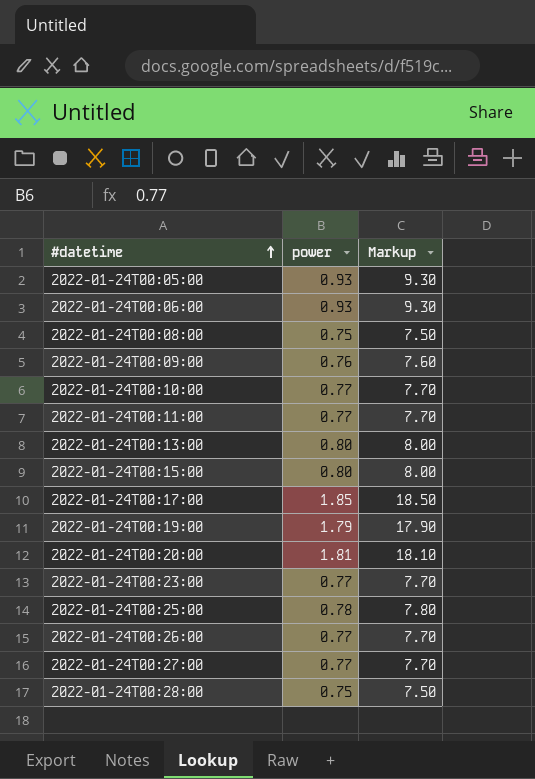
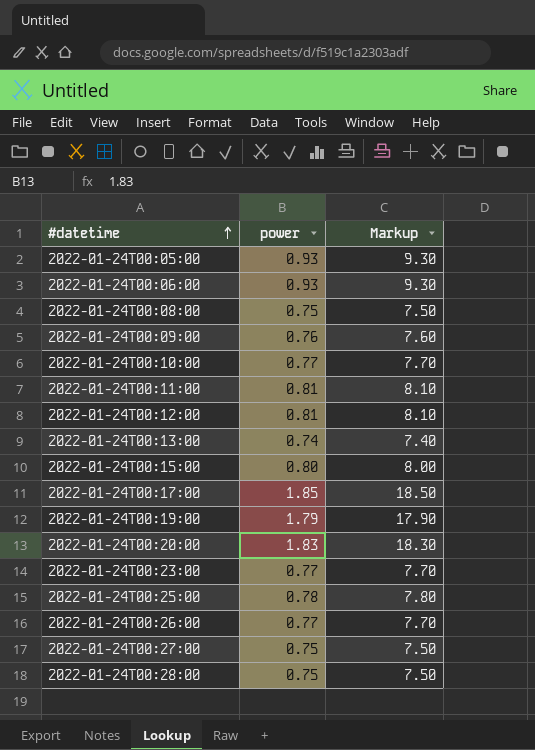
2022-01-24T00:11:00 | power: 0.77 -> 0.81
2022-01-24T00:11:00 | Markup: 7.70 -> 8.10
row 2022-01-24T00:12:00: none -> 0.81 | 8.10
2022-01-24T00:13:00 | power: 0.80 -> 0.74
2022-01-24T00:13:00 | Markup: 8.00 -> 7.40
2022-01-24T00:20:00 | power: 1.81 -> 1.83
2022-01-24T00:20:00 | Markup: 18.10 -> 18.30
2022-01-24T00:27:00 | power: 0.77 -> 0.75
2022-01-24T00:27:00 | Markup: 7.70 -> 7.50

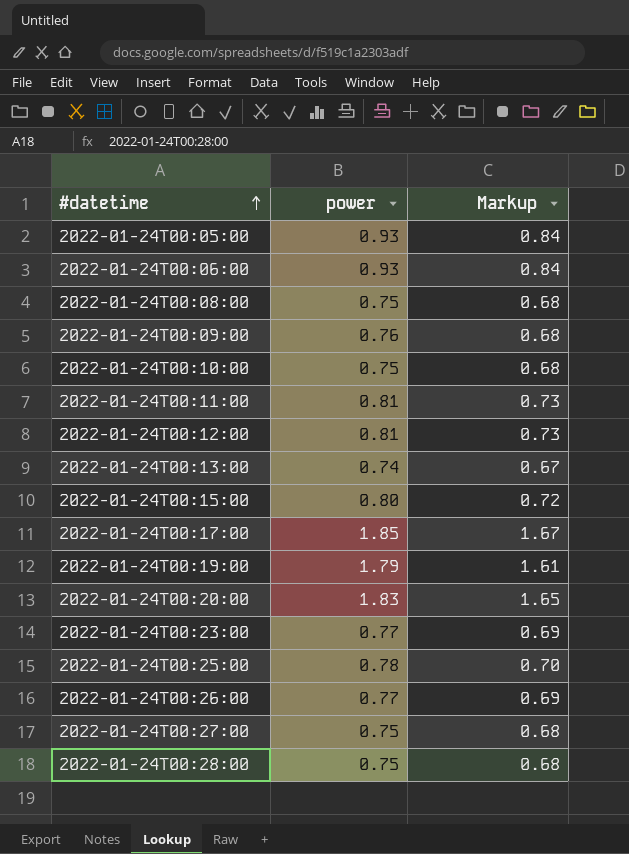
column Markup | formula: [power] * 10 -> [power] * 0.9
2022-01-24T00:10:00 | power: 0.77 -> 0.75

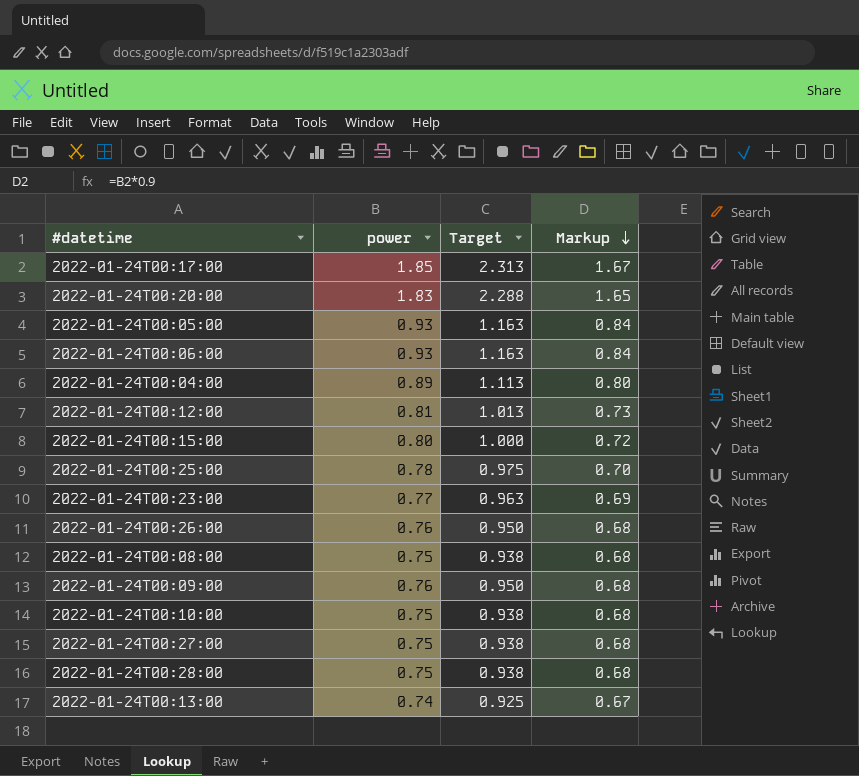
row order: #datetime ascending -> Markup descending
column Target | formula: none -> [power] * 1.25
row 2022-01-24T00:11:00: 0.81 | 0.73 -> none
row 2022-01-24T00:19:00: 1.79 | 1.61 -> none
row 2022-01-24T00:04:00: none -> 0.89 | 1.113 | 0.80
2022-01-24T00:26:00 | power: 0.77 -> 0.76
2022-01-24T00:26:00 | Markup: 0.69 -> 0.68

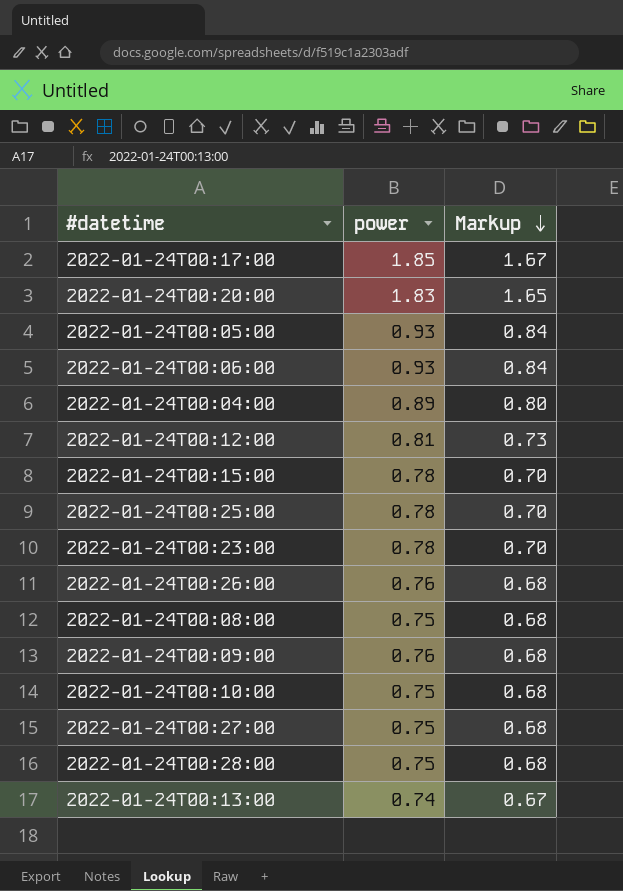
column Target | formula: [power] * 1.25 -> none
2022-01-24T00:15:00 | power: 0.80 -> 0.78
2022-01-24T00:15:00 | Markup: 0.72 -> 0.70
2022-01-24T00:23:00 | power: 0.77 -> 0.78
2022-01-24T00:23:00 | Markup: 0.69 -> 0.70

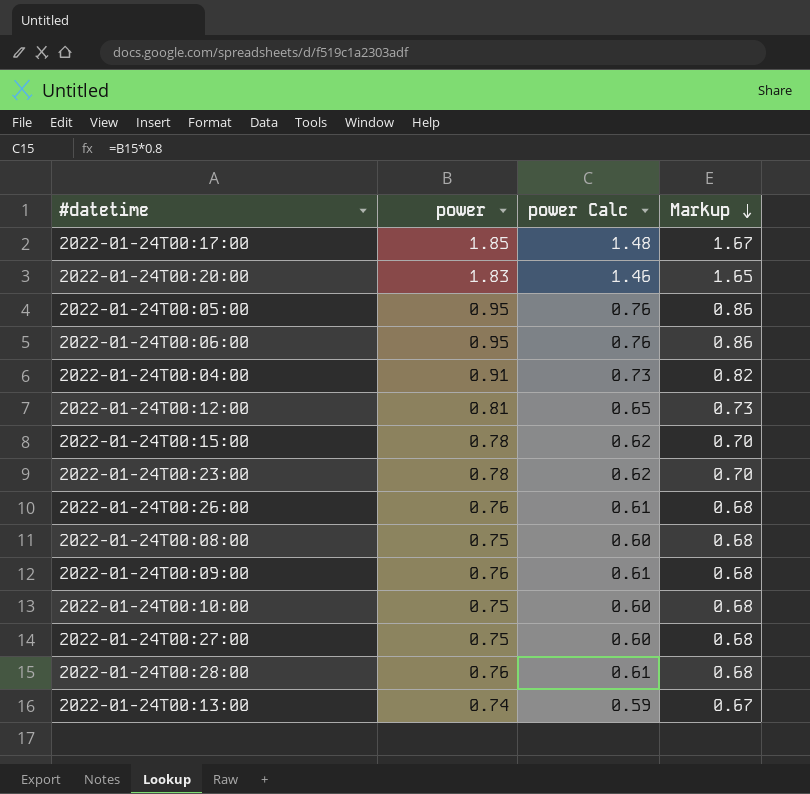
column power Calc | formula: none -> [power] * 0.8
row 2022-01-24T00:25:00: 0.78 | 0.70 -> none
2022-01-24T00:05:00 | power: 0.93 -> 0.95
2022-01-24T00:05:00 | Markup: 0.84 -> 0.86
2022-01-24T00:06:00 | power: 0.93 -> 0.95
2022-01-24T00:06:00 | Markup: 0.84 -> 0.86
2022-01-24T00:04:00 | power: 0.89 -> 0.91
2022-01-24T00:04:00 | Markup: 0.80 -> 0.82
2022-01-24T00:28:00 | power: 0.75 -> 0.76

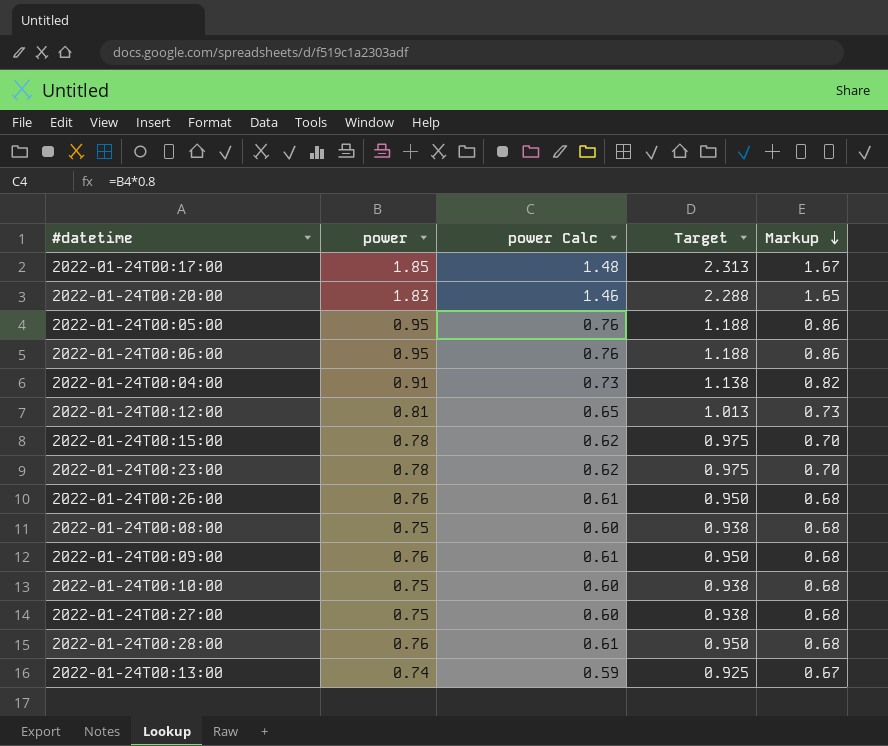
column Target | formula: none -> [power] * 1.25

